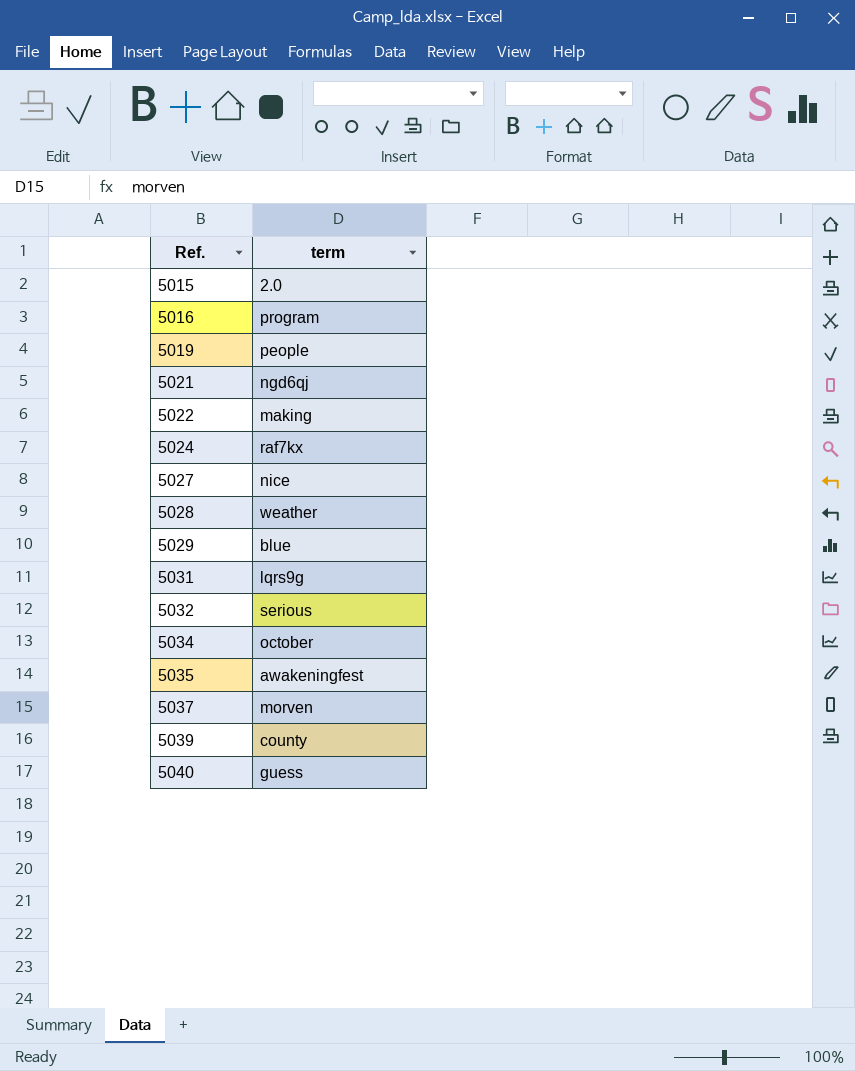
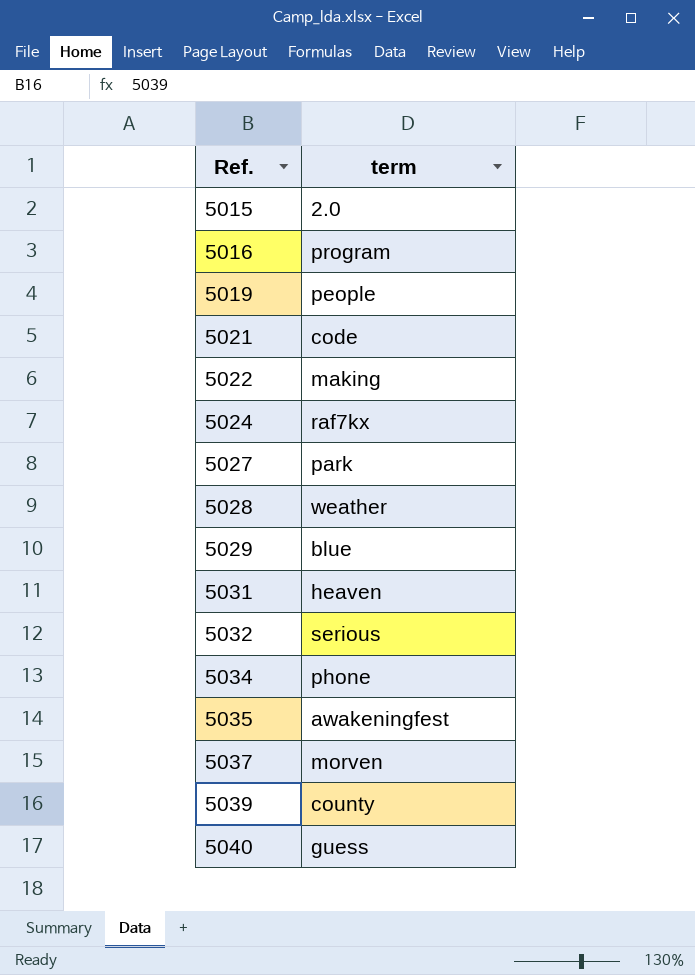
5021 | term: ngd6qj -> code
5027 | term: nice -> park
5031 | term: lqrs9g -> heaven
5034 | term: october -> phone

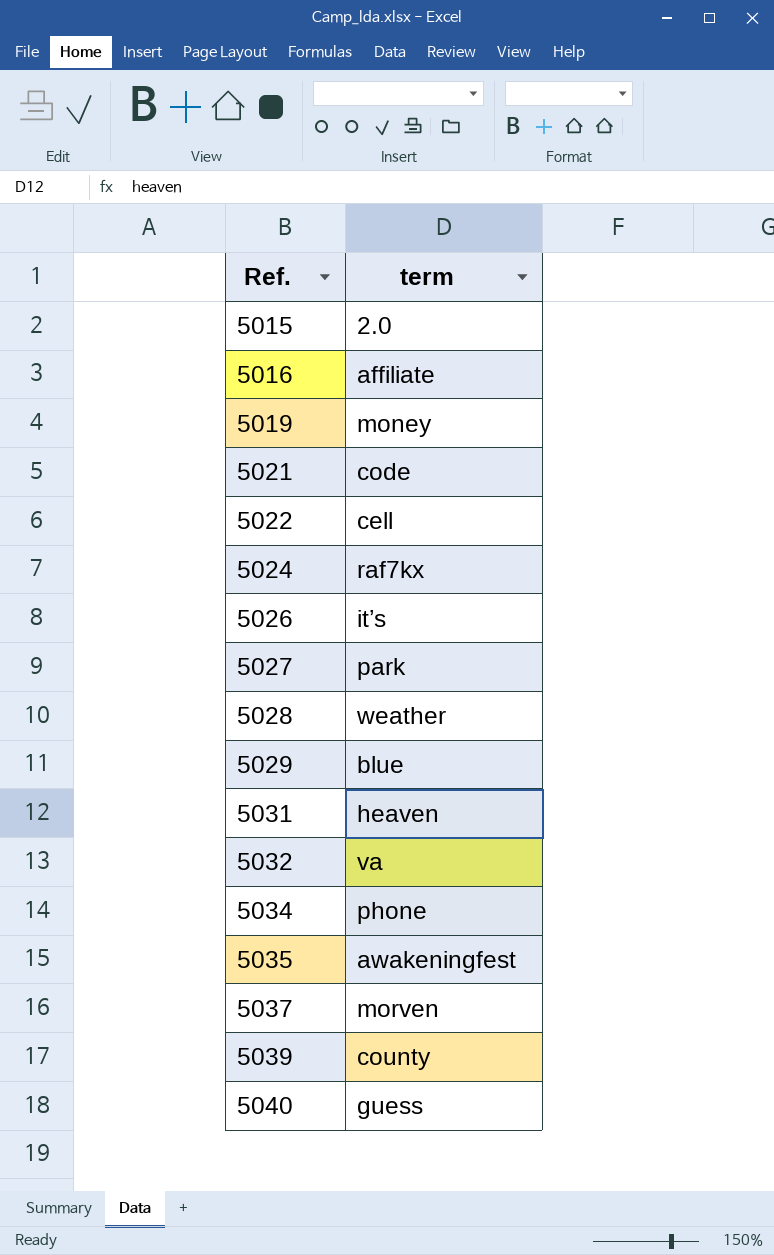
5016 | term: program -> affiliate
5019 | term: people -> money
5022 | term: making -> cell
row 5026: none -> it’s
5032 | term: serious -> va

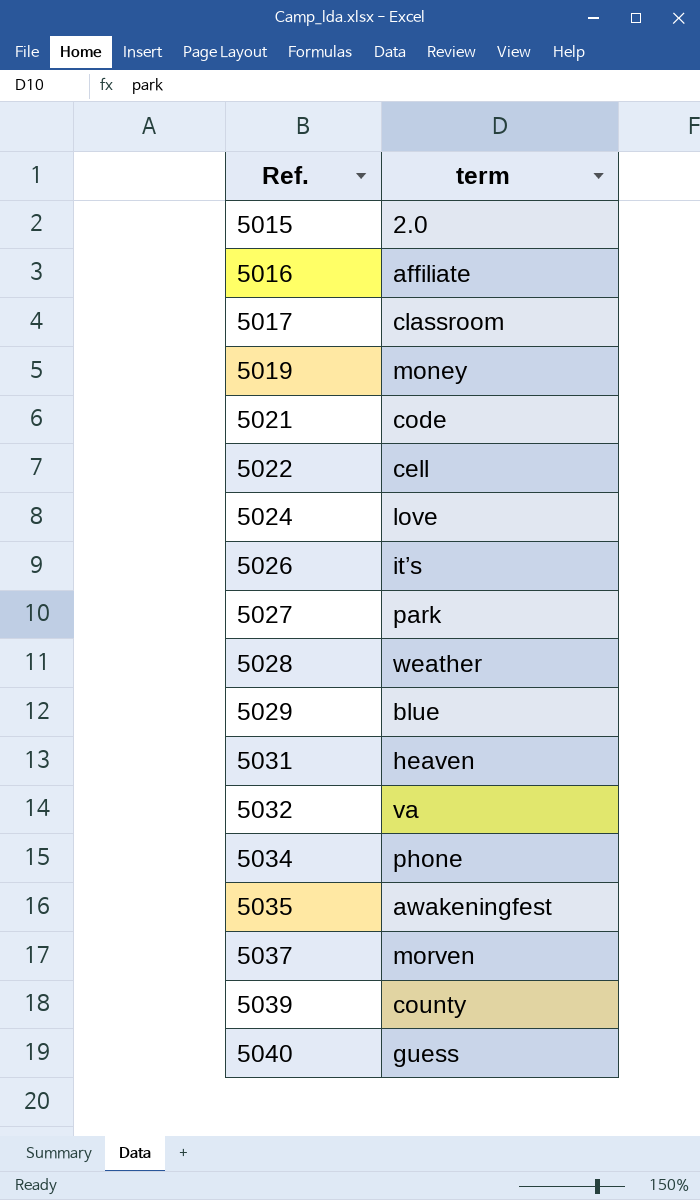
row 5017: none -> classroom
5024 | term: raf7kx -> love

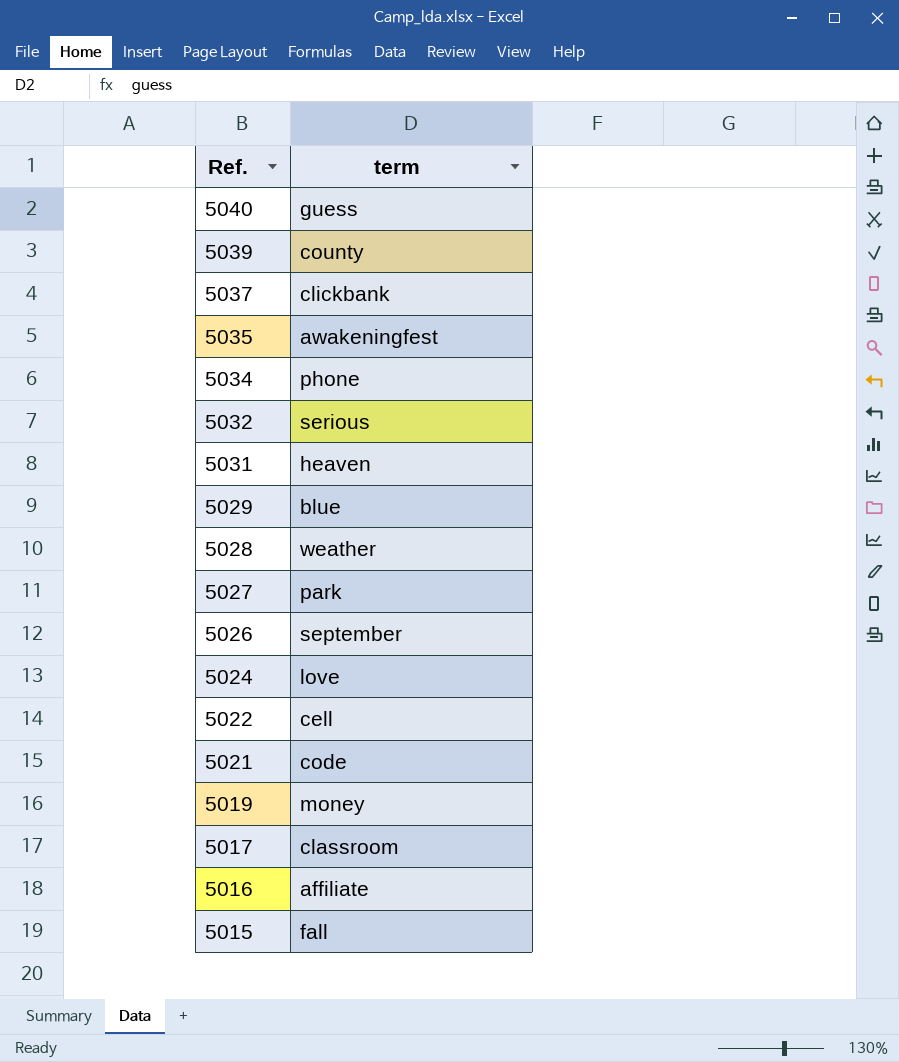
row order: Ref. ascending -> Ref. descending
5037 | term: morven -> clickbank
5032 | term: va -> serious
5026 | term: it’s -> september
5015 | term: 2.0 -> fall

